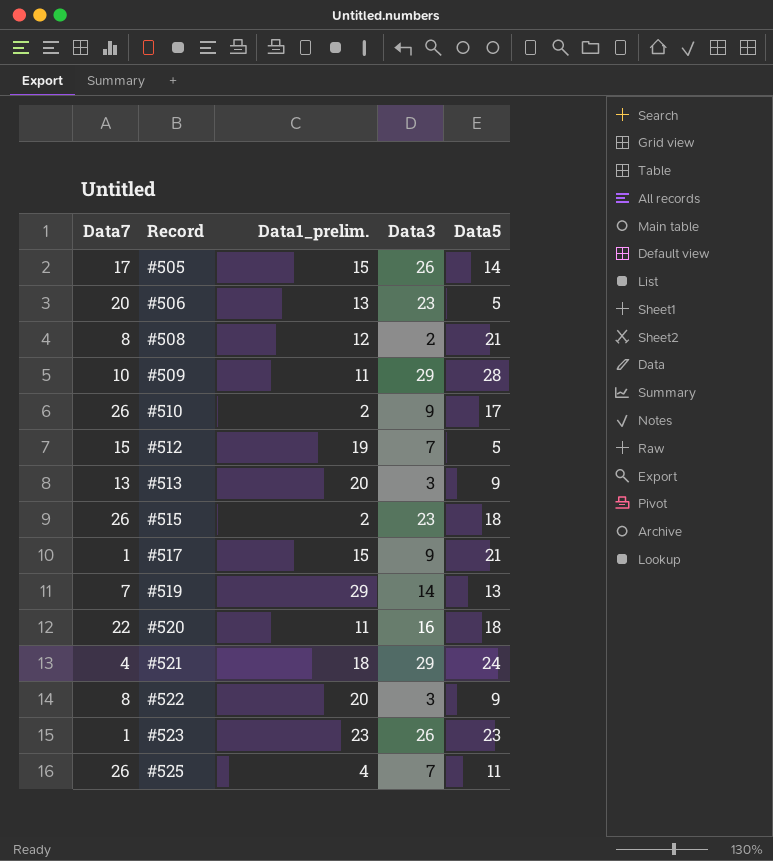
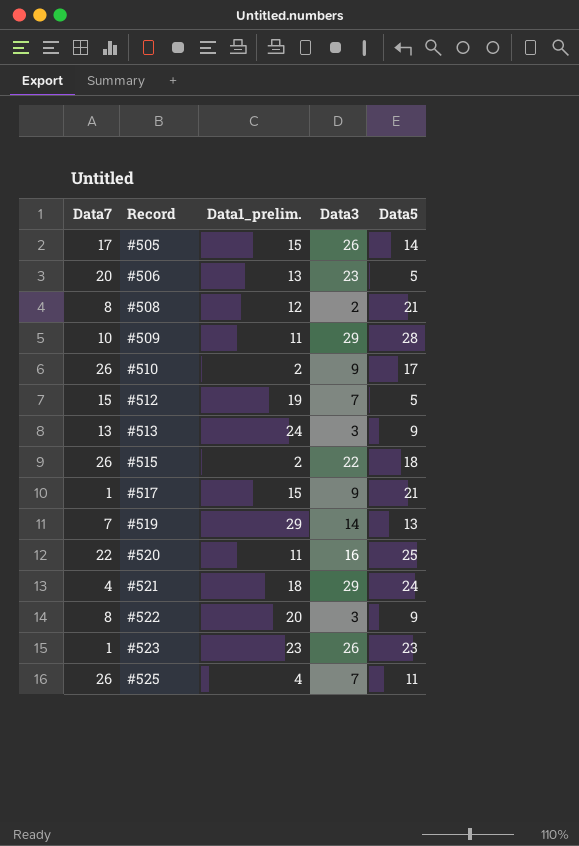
#513 | Data1_prelim.: 20 -> 24
#515 | Data3: 23 -> 22
#520 | Data5: 18 -> 25

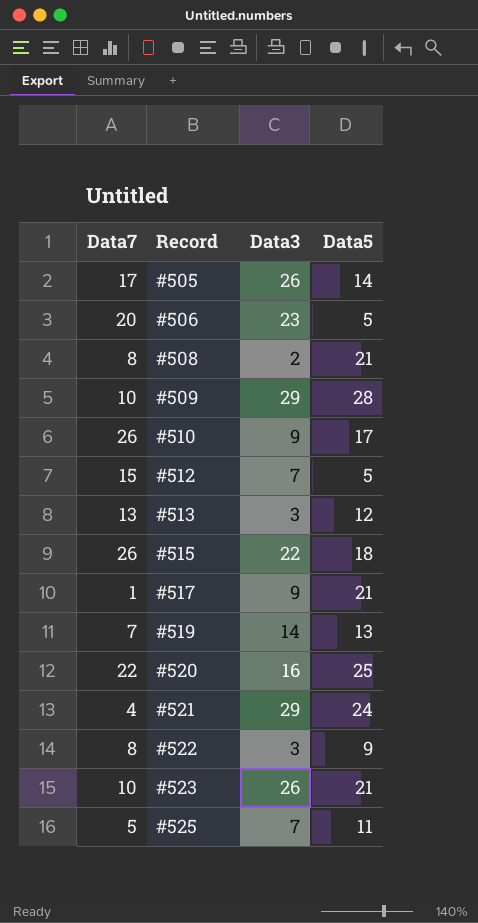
column Data1_prelim. | position: 3 -> none
#513 | Data5: 9 -> 12
#523 | Data7: 1 -> 10
#523 | Data5: 23 -> 21
#525 | Data7: 26 -> 5

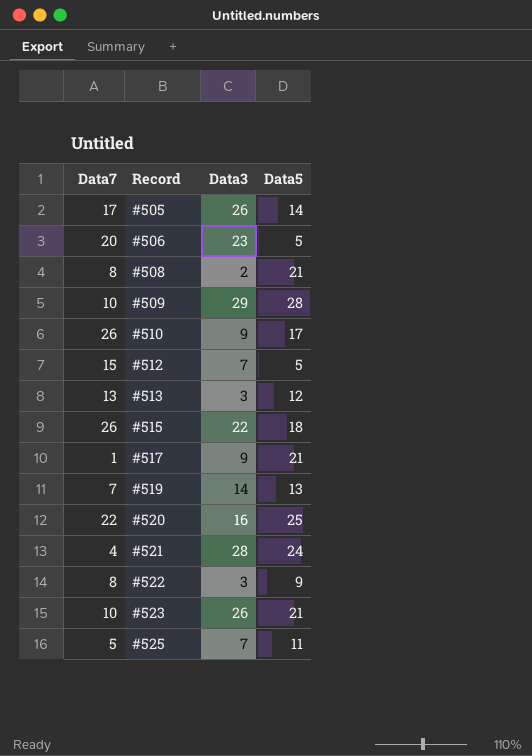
#521 | Data3: 29 -> 28

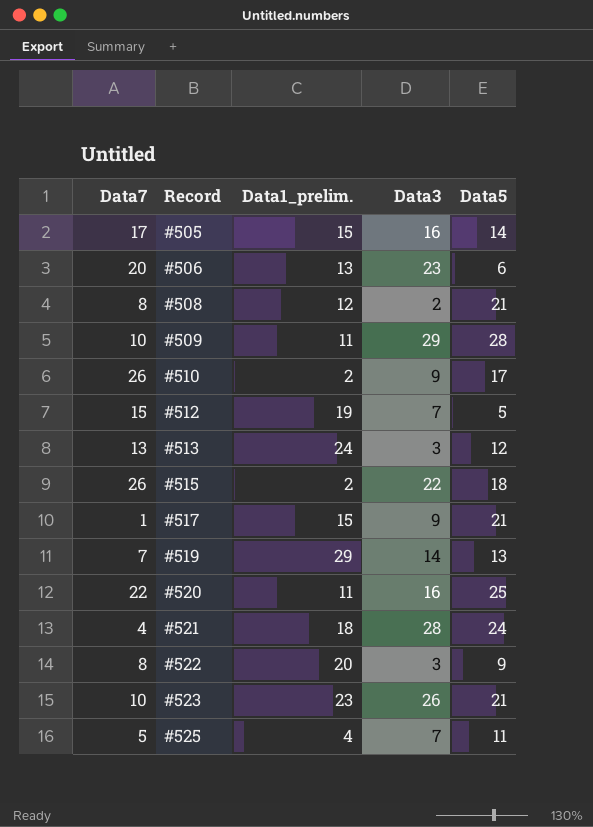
column Data1_prelim. | position: none -> 3
#505 | Data3: 26 -> 16
#506 | Data5: 5 -> 6

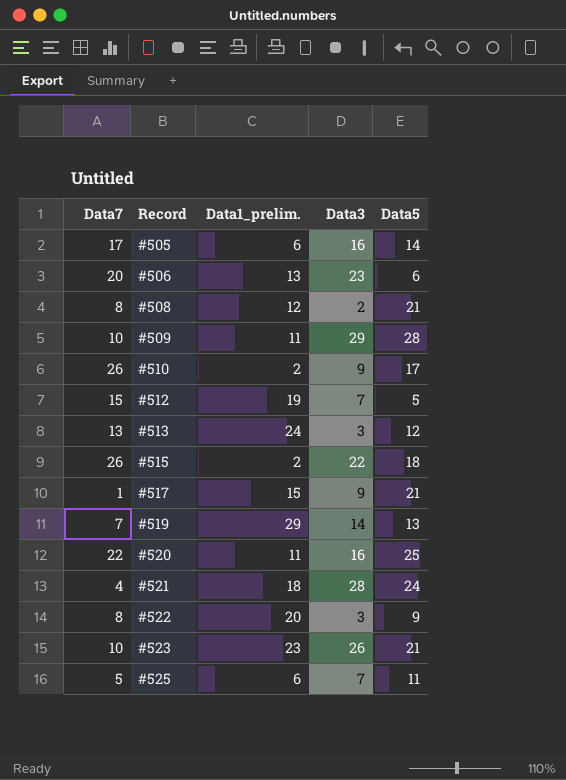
#505 | Data1_prelim.: 15 -> 6
#525 | Data1_prelim.: 4 -> 6

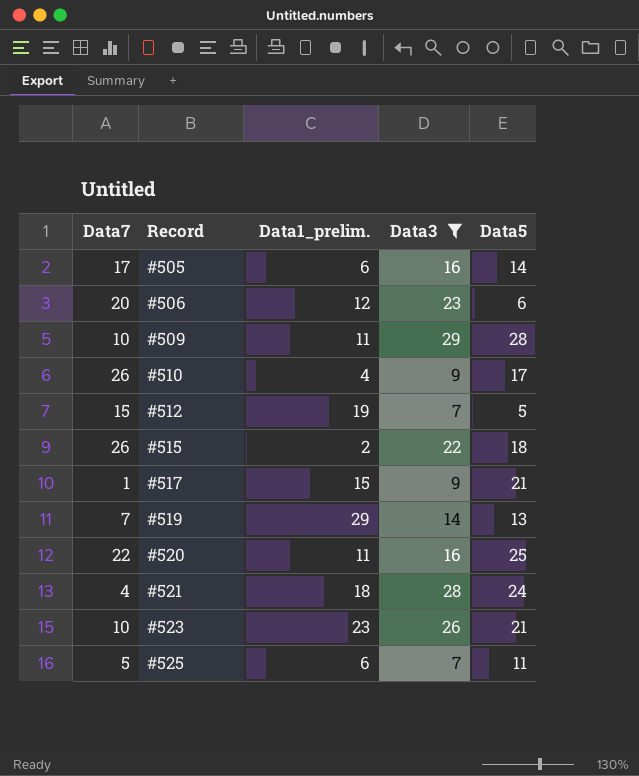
filter: none -> Data3 >= 7
#506 | Data1_prelim.: 13 -> 12
#510 | Data1_prelim.: 2 -> 4

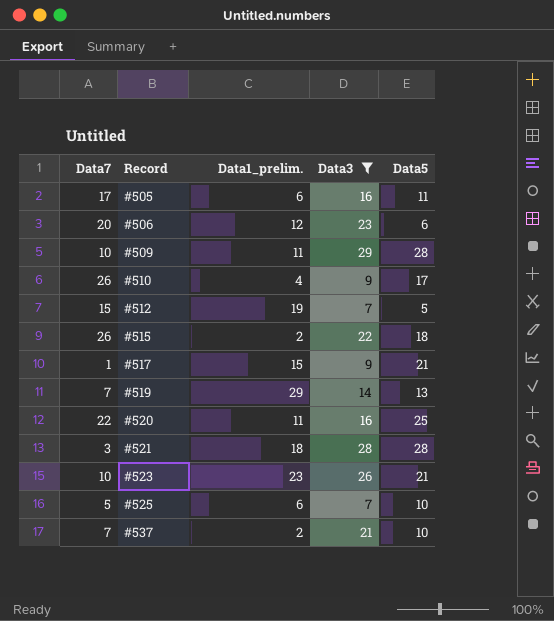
#505 | Data5: 14 -> 11
#521 | Data7: 4 -> 3
#521 | Data5: 24 -> 28
#525 | Data5: 11 -> 10
row #537: none -> 7 | 2 | 21 | 10

